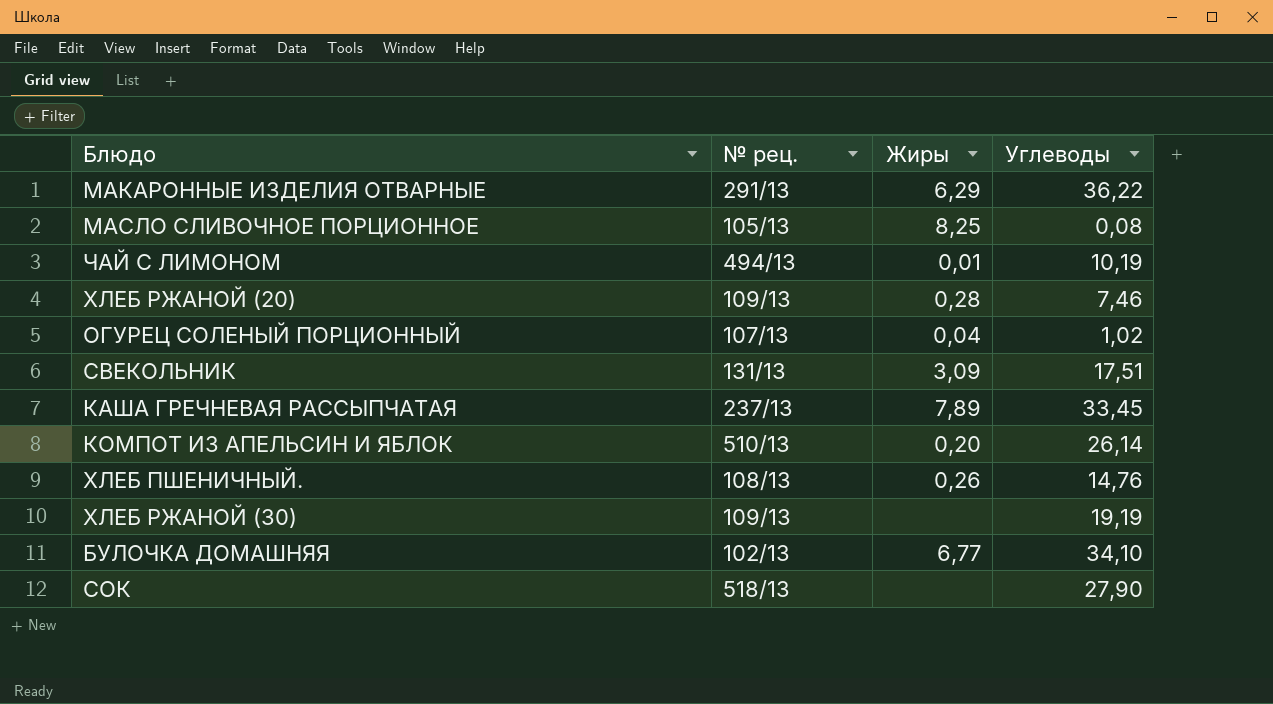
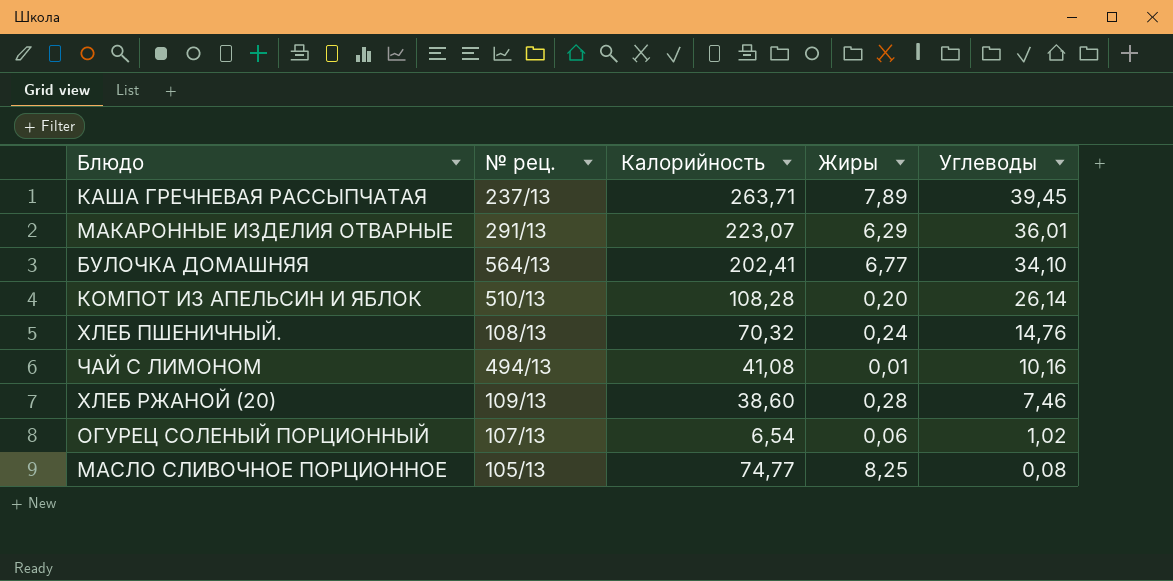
row order: none -> Углеводы descending
column Калорийность | position: none -> 3
row СВЕКОЛЬНИК: 131/13 | 3,09 | 17,51 -> none
row ХЛЕБ РЖАНОЙ (30): 109/13 | none | 19,19 -> none
row СОК: 518/13 | none | 27,90 -> none
КАША ГРЕЧНЕВАЯ РАССЫПЧАТАЯ | Углеводы: 33,45 -> 39,45
МАКАРОННЫЕ ИЗДЕЛИЯ ОТВАРНЫЕ | Углеводы: 36,22 -> 36,01
БУЛОЧКА ДОМАШНЯЯ | № рец.: 102/13 -> 564/13
ХЛЕБ ПШЕНИЧНЫЙ. | Жиры: 0,26 -> 0,24
ЧАЙ С ЛИМОНОМ | Углеводы: 10,19 -> 10,16
ОГУРЕЦ СОЛЕНЫЙ ПОРЦИОННЫЙ | Жиры: 0,04 -> 0,06

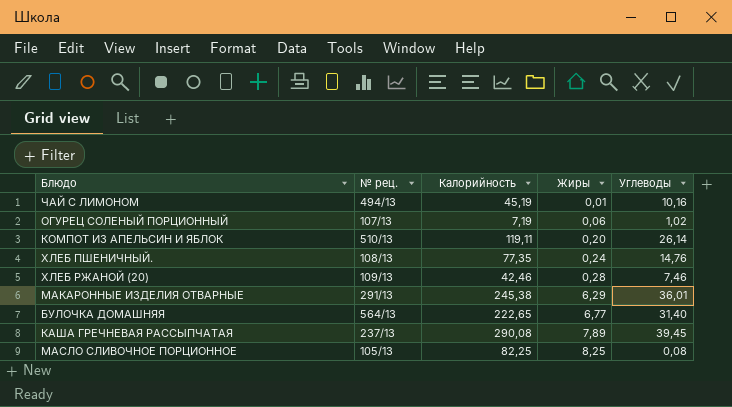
row order: Углеводы descending -> Жиры ascending
ЧАЙ С ЛИМОНОМ | Калорийность: 41,08 -> 45,19
ОГУРЕЦ СОЛЕНЫЙ ПОРЦИОННЫЙ | Калорийность: 6,54 -> 7,19
КОМПОТ ИЗ АПЕЛЬСИН И ЯБЛОК | Калорийность: 108,28 -> 119,11
ХЛЕБ ПШЕНИЧНЫЙ. | Калорийность: 70,32 -> 77,35
ХЛЕБ РЖАНОЙ (20) | Калорийность: 38,60 -> 42,46
МАКАРОННЫЕ ИЗДЕЛИЯ ОТВАРНЫЕ | Калорийность: 223,07 -> 245,38
БУЛОЧКА ДОМАШНЯЯ | Калорийность: 202,41 -> 222,65
БУЛОЧКА ДОМАШНЯЯ | Углеводы: 34,10 -> 31,40
КАША ГРЕЧНЕВАЯ РАССЫПЧАТАЯ | Калорийность: 263,71 -> 290,08
МАСЛО СЛИВОЧНОЕ ПОРЦИОННОЕ | Калорийность: 74,77 -> 82,25

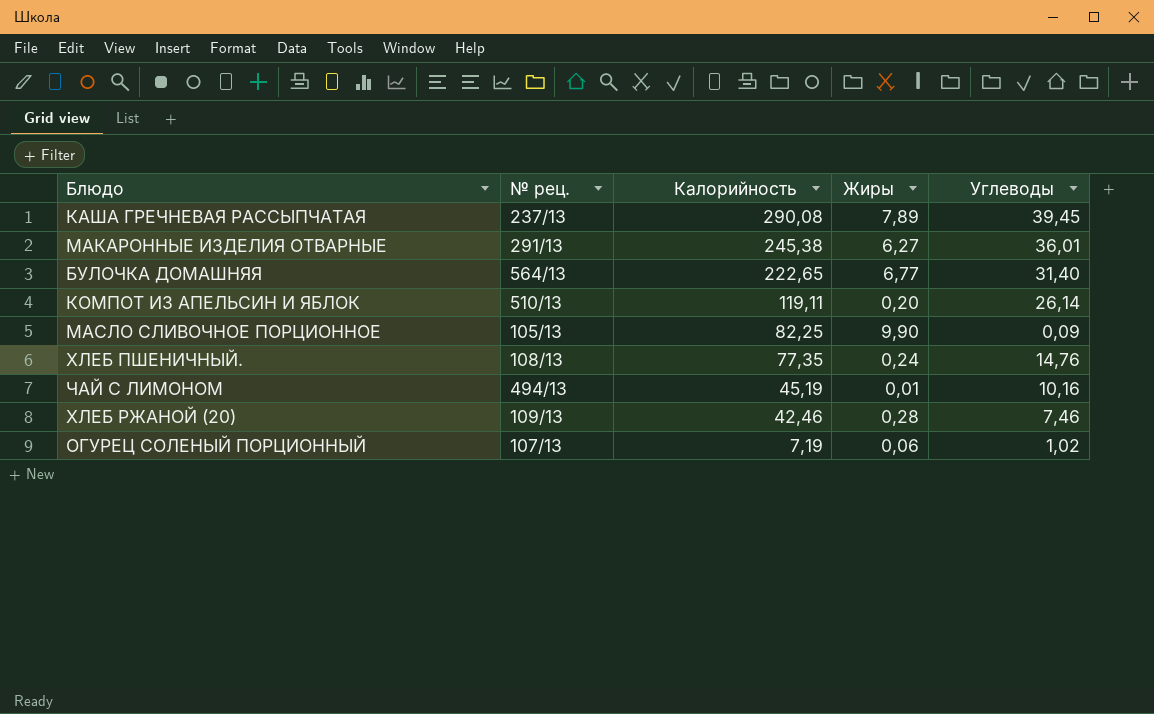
row order: Жиры ascending -> Калорийность descending
МАКАРОННЫЕ ИЗДЕЛИЯ ОТВАРНЫЕ | Жиры: 6,29 -> 6,27
МАСЛО СЛИВОЧНОЕ ПОРЦИОННОЕ | Жиры: 8,25 -> 9,90
МАСЛО СЛИВОЧНОЕ ПОРЦИОННОЕ | Углеводы: 0,08 -> 0,09

